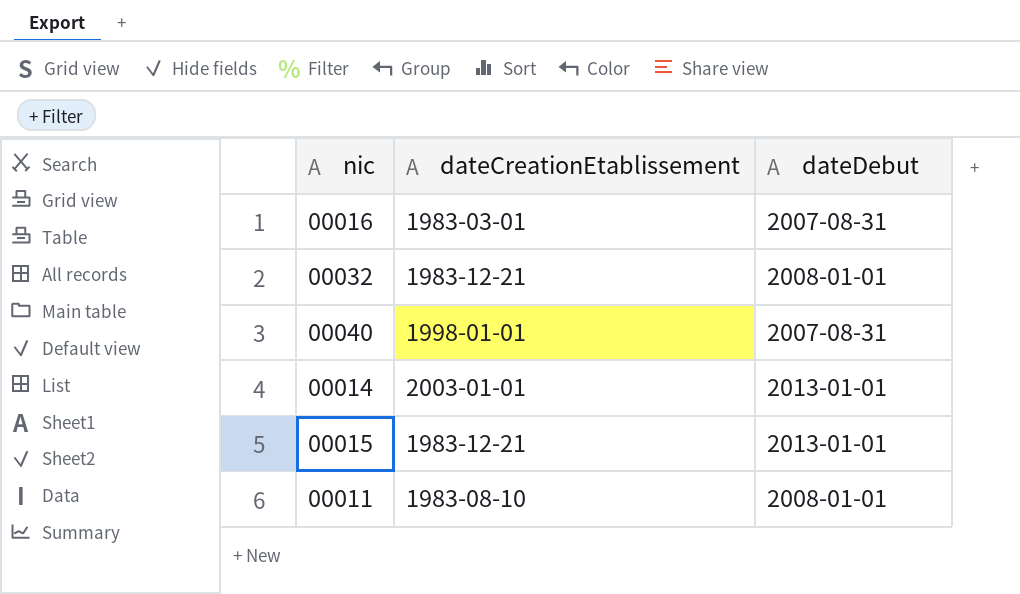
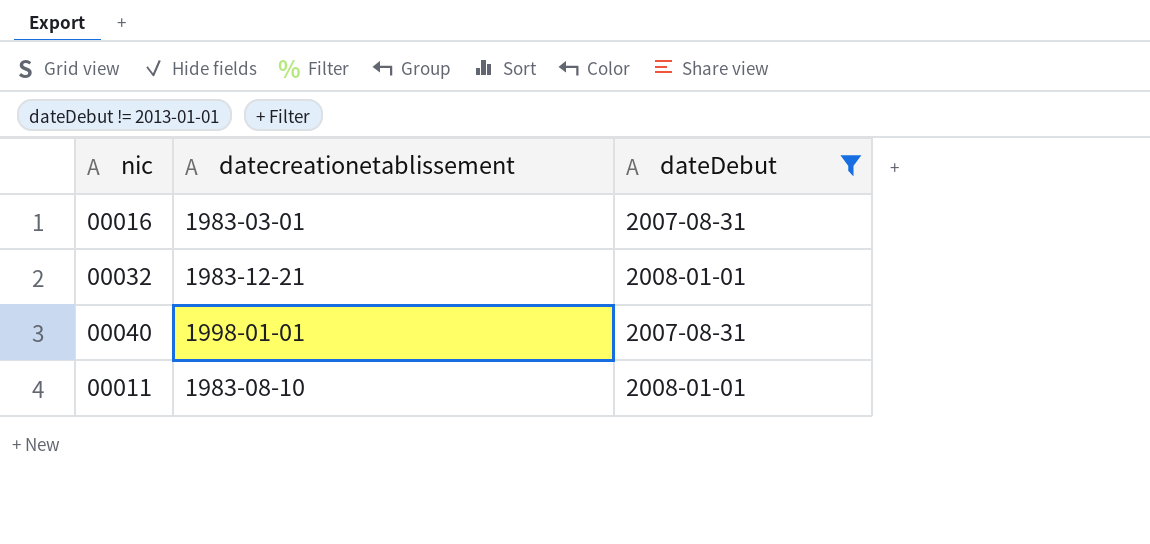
filter: none -> dateDebut != 2013-01-01
column name: dateCreationEtablissement -> datecreationetablissement

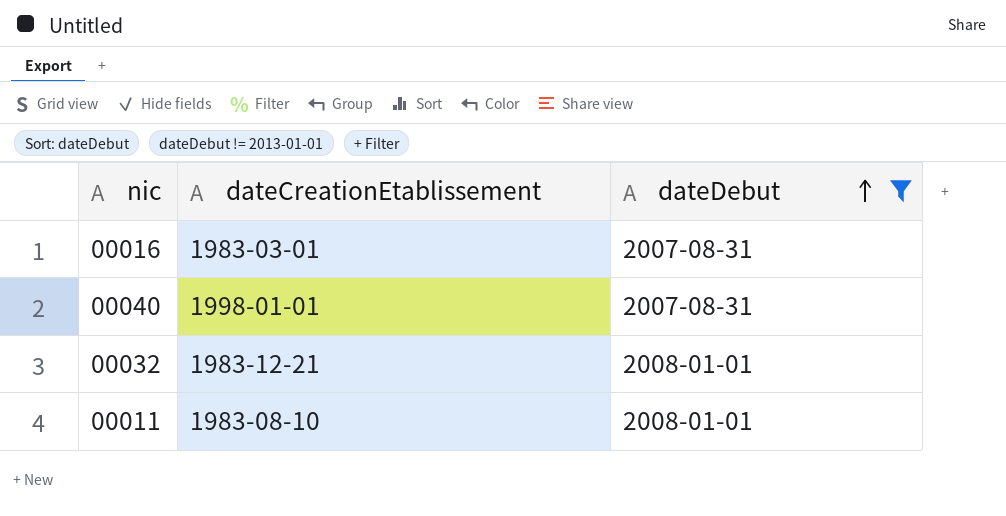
row order: none -> dateDebut ascending
column name: datecreationetablissement -> dateCreationEtablissement

